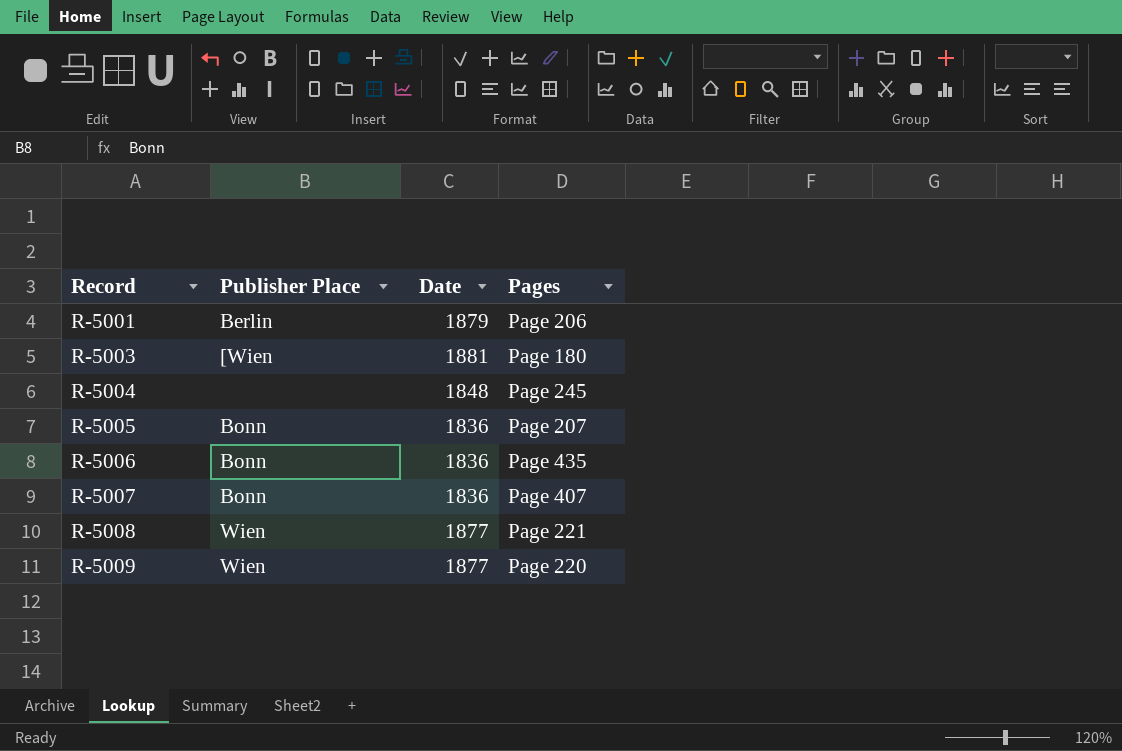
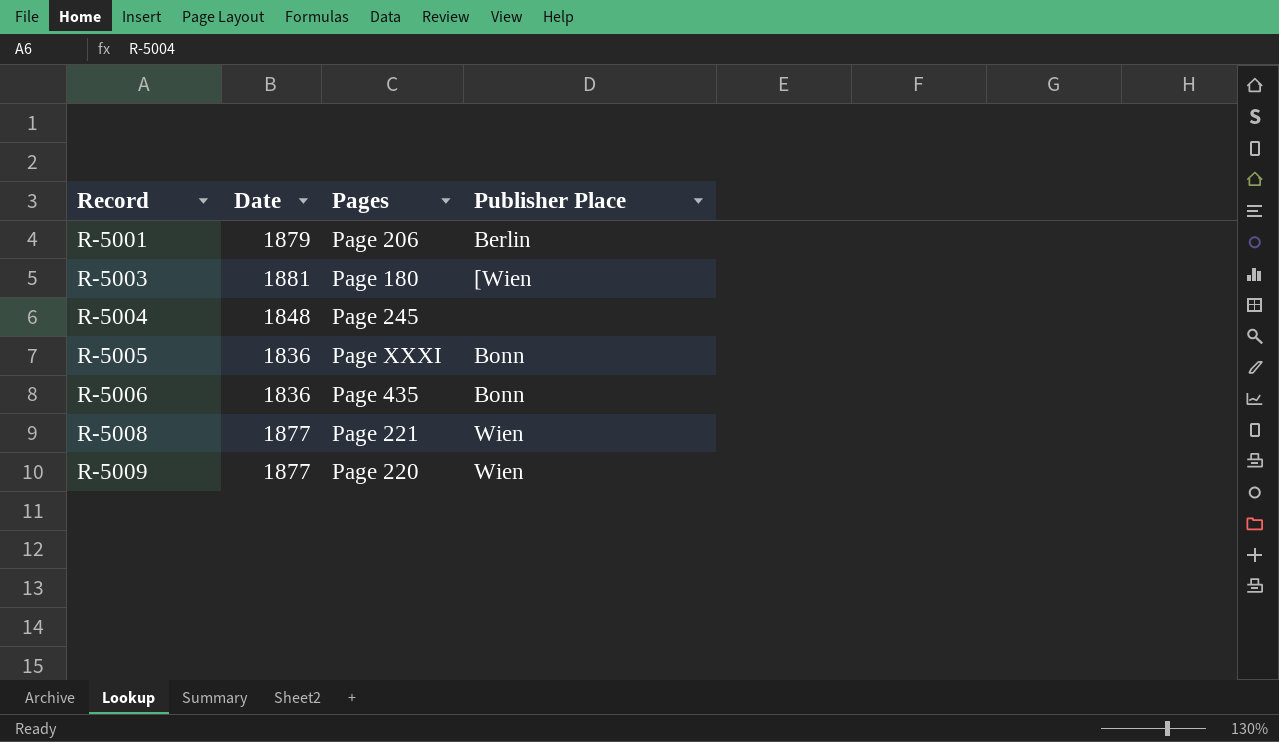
column Publisher Place | position: 2 -> 4
row R-5007: Bonn | 1836 | Page 407 -> none
R-5005 | Pages: Page 207 -> Page XXXI

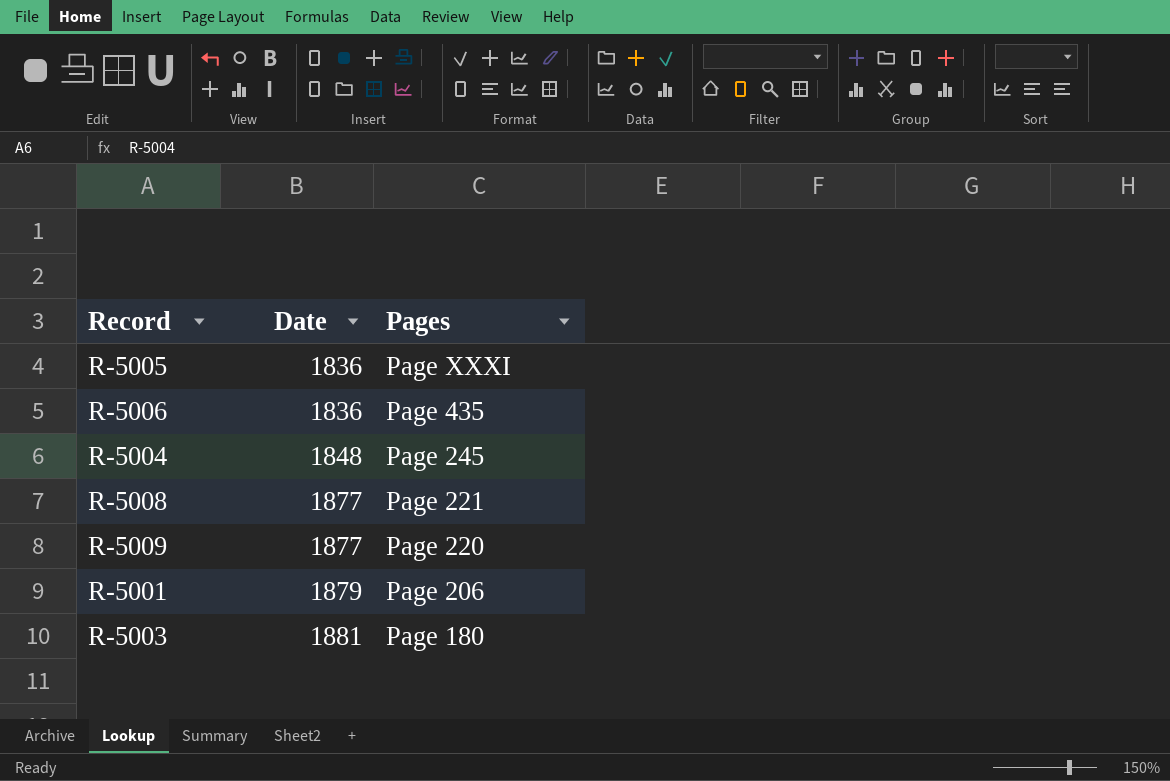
row order: Record ascending -> Date ascending
column Publisher Place | position: 4 -> none

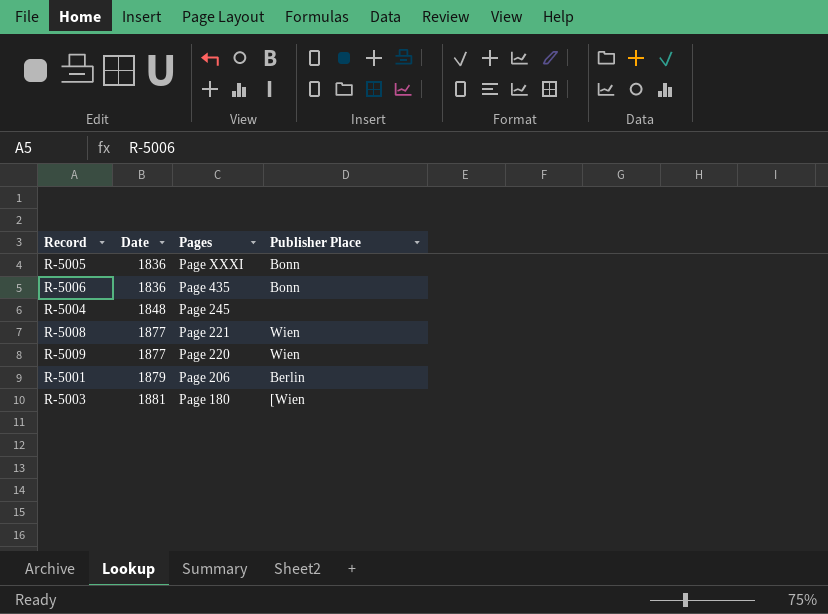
column Publisher Place | position: none -> 4

